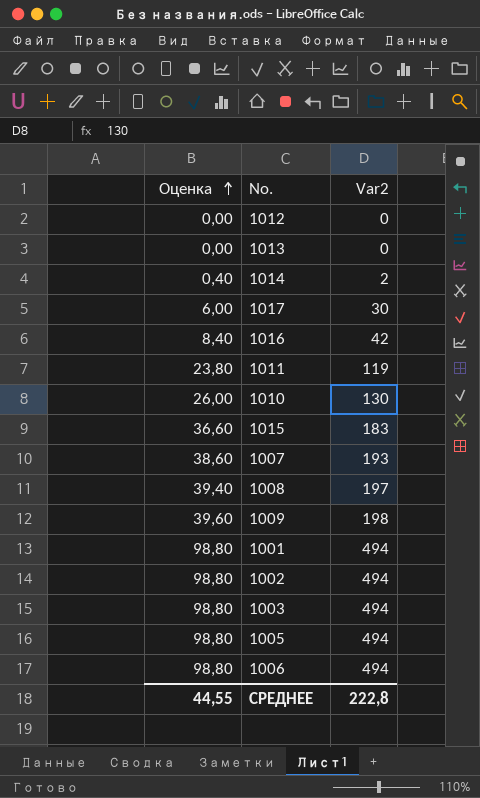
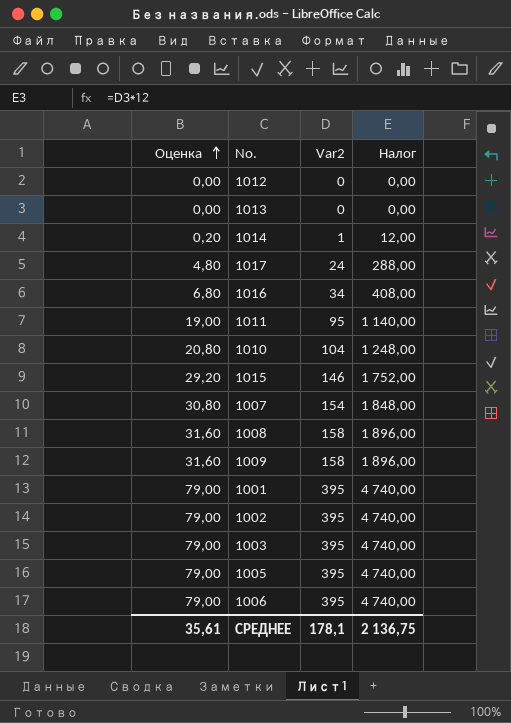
column Налог | formula: none -> [Var2] * 12
1014 | Оценка: 0,40 -> 0,20
1014 | Var2: 2 -> 1
1017 | Оценка: 6,00 -> 4,80
1017 | Var2: 30 -> 24
1016 | Оценка: 8,40 -> 6,80
1016 | Var2: 42 -> 34
1011 | Оценка: 23,80 -> 19,00
1011 | Var2: 119 -> 95
1010 | Оценка: 26,00 -> 20,80
1010 | Var2: 130 -> 104
1015 | Оценка: 36,60 -> 29,20
1015 | Var2: 183 -> 146
1007 | Оценка: 38,60 -> 30,80
1007 | Var2: 193 -> 154
1008 | Оценка: 39,40 -> 31,60
1008 | Var2: 197 -> 158
1009 | Оценка: 39,60 -> 31,60
1009 | Var2: 198 -> 158
1001 | Оценка: 98,80 -> 79,00
1001 | Var2: 494 -> 395
1002 | Оценка: 98,80 -> 79,00
1002 | Var2: 494 -> 395
1003 | Оценка: 98,80 -> 79,00
1003 | Var2: 494 -> 395
1005 | Оценка: 98,80 -> 79,00
1005 | Var2: 494 -> 395
1006 | Оценка: 98,80 -> 79,00
1006 | Var2: 494 -> 395
СРЕДНЕЕ | Оценка: 44,55 -> 35,61
СРЕДНЕЕ | Var2: 222,8 -> 178,1

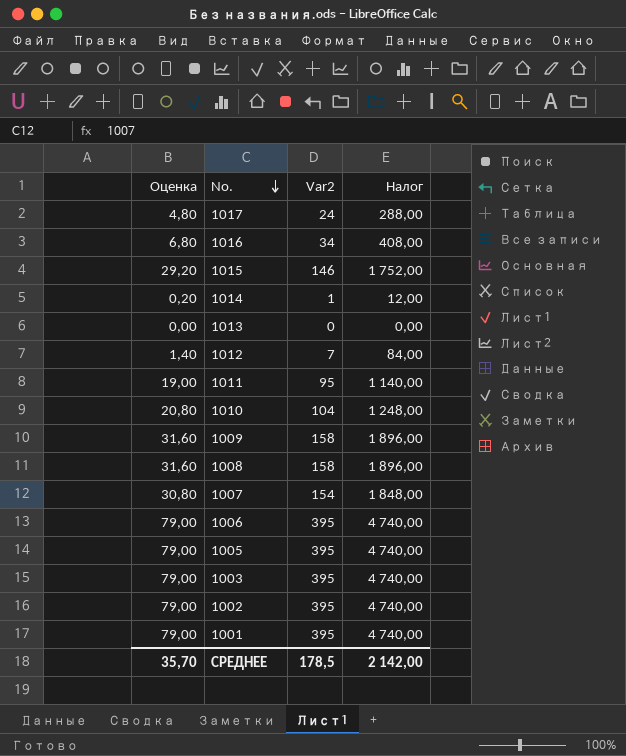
row order: Оценка ascending -> No. descending
1012 | Оценка: 0,00 -> 1,40
1012 | Var2: 0 -> 7
1012 | Налог: 0,00 -> 84,00
СРЕДНЕЕ | Оценка: 35,61 -> 35,70
СРЕДНЕЕ | Var2: 178,1 -> 178,5
СРЕДНЕЕ | Налог: 2 136,75 -> 2 142,00

